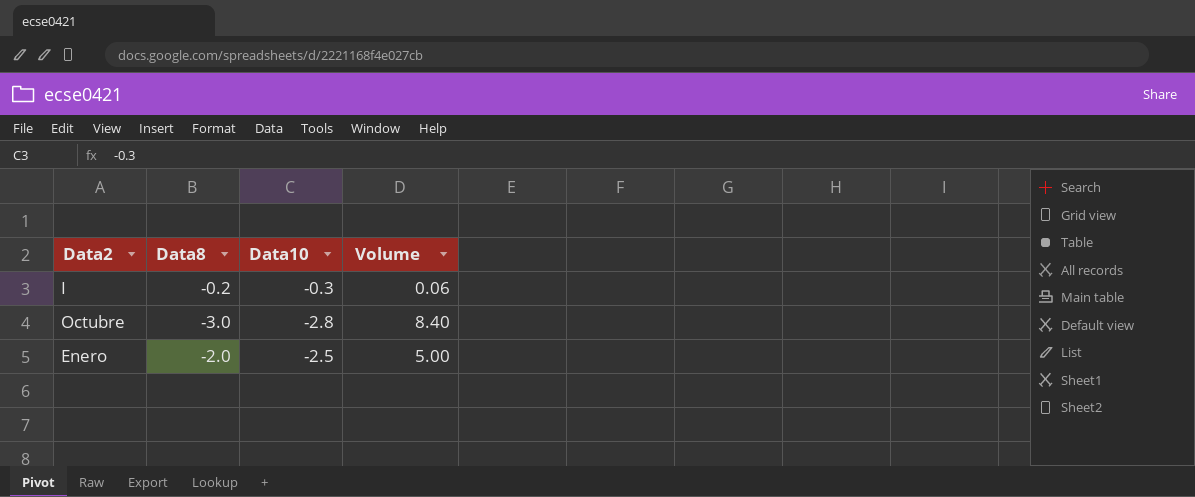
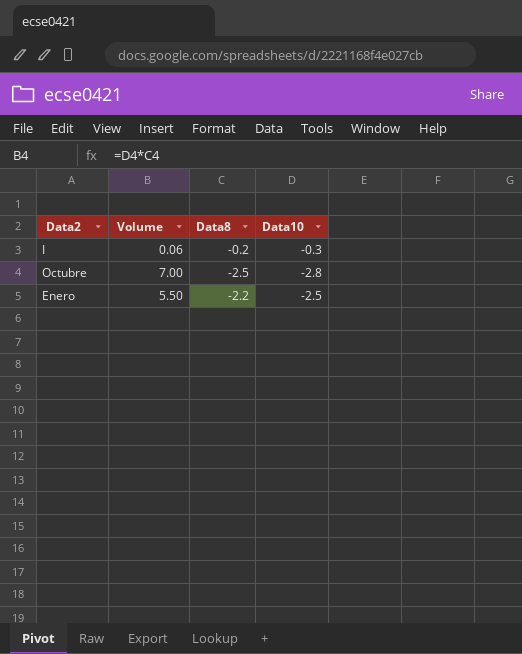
column Volume | position: 4 -> 2
Octubre | Volume: 8.40 -> 7.00
Octubre | Data8: -3.0 -> -2.5
Enero | Volume: 5.00 -> 5.50
Enero | Data8: -2.0 -> -2.2

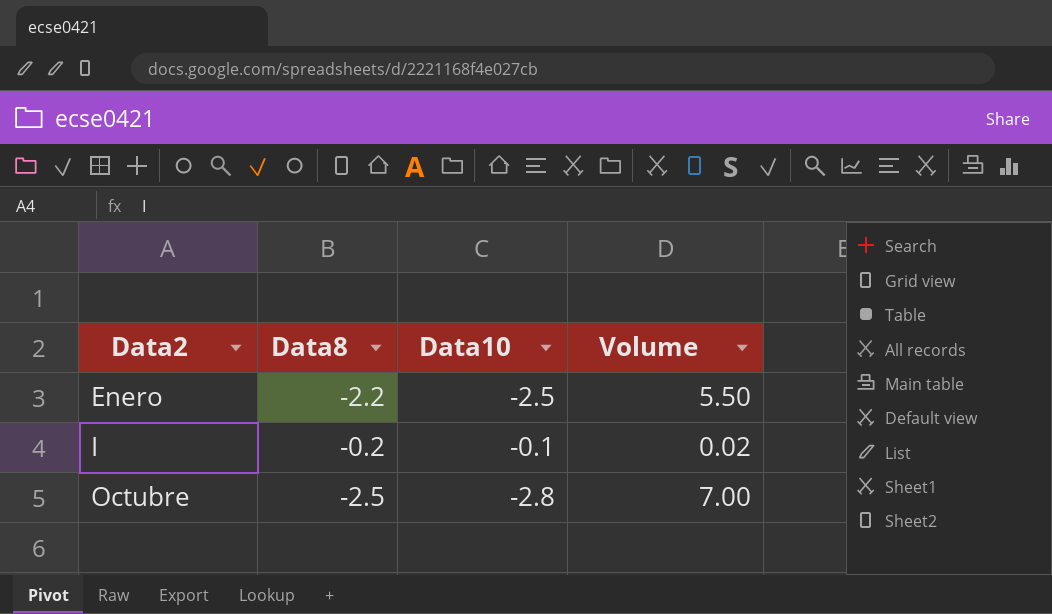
row order: none -> Data2 ascending
column Volume | position: 2 -> 4
I | Data10: -0.3 -> -0.1
I | Volume: 0.06 -> 0.02

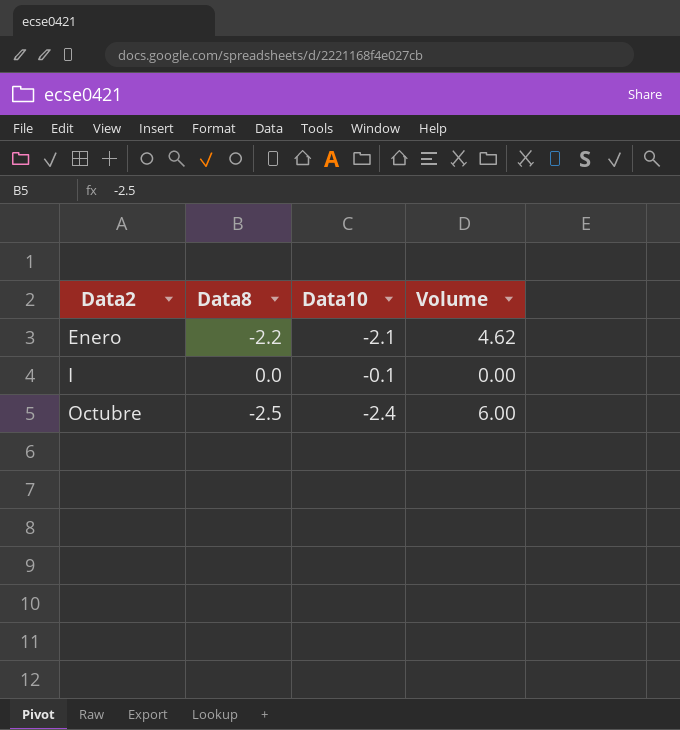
Enero | Data10: -2.5 -> -2.1
Enero | Volume: 5.50 -> 4.62
I | Data8: -0.2 -> 0.0
I | Volume: 0.02 -> 0.00
Octubre | Data10: -2.8 -> -2.4
Octubre | Volume: 7.00 -> 6.00

